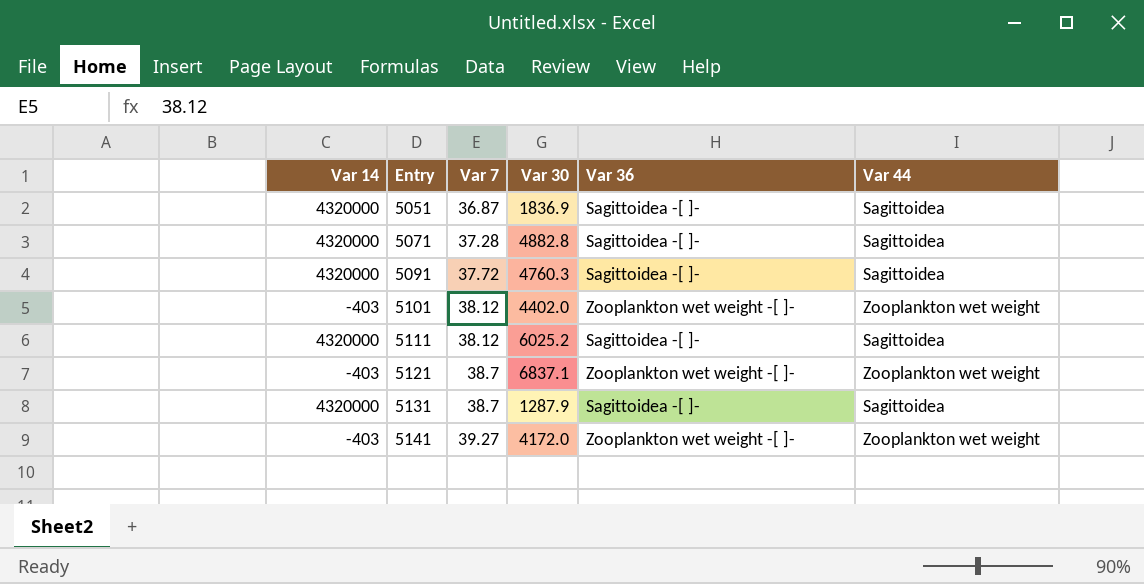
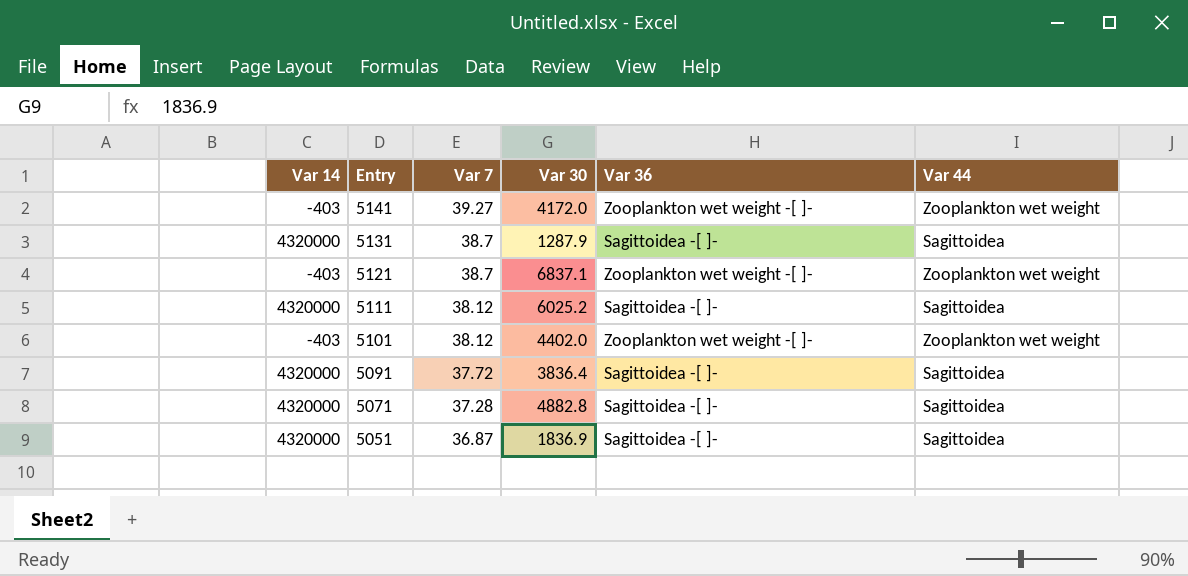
row order: Entry ascending -> Entry descending
5091 | Var 30: 4760.3 -> 3836.4

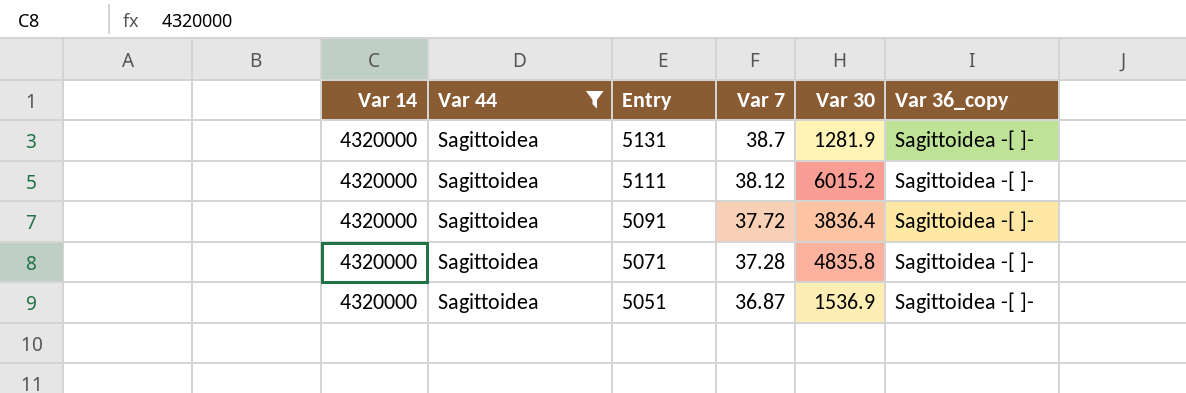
filter: none -> Var 44 = Sagittoidea
column Var 44 | position: 6 -> 2
column name: Var 36 -> Var 36_copy
5131 | Var 30: 1287.9 -> 1281.9
5111 | Var 30: 6025.2 -> 6015.2
5071 | Var 30: 4882.8 -> 4835.8
5051 | Var 30: 1836.9 -> 1536.9

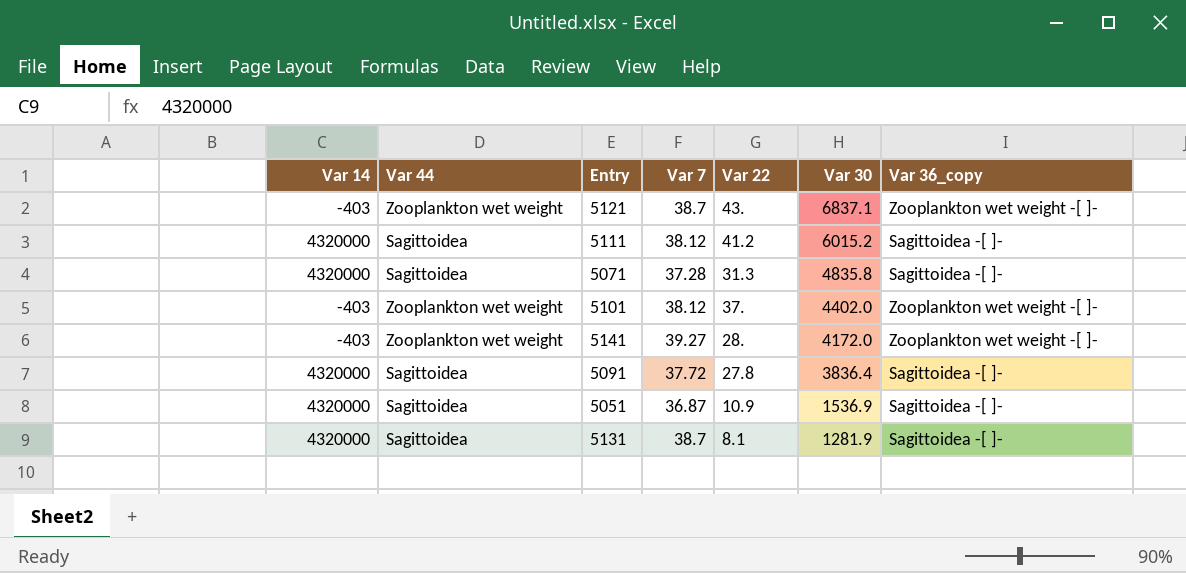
filter: Var 44 = Sagittoidea -> none
row order: Entry descending -> Var 30 descending
column Var 22 | position: none -> 5

